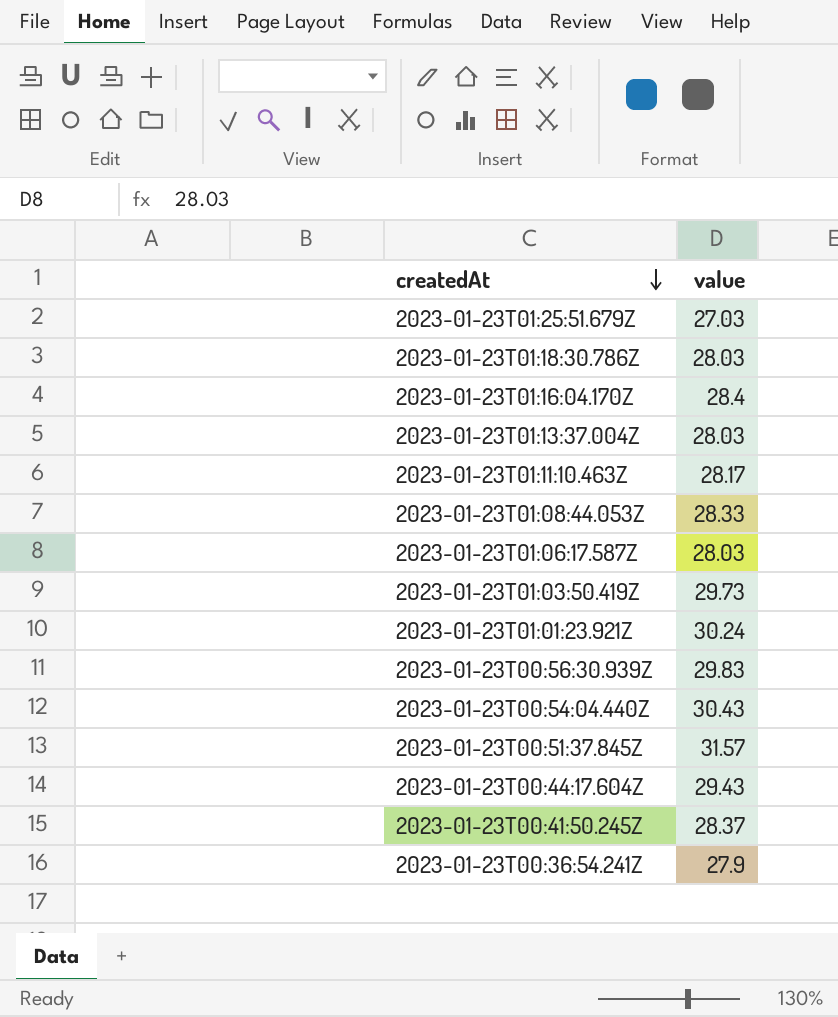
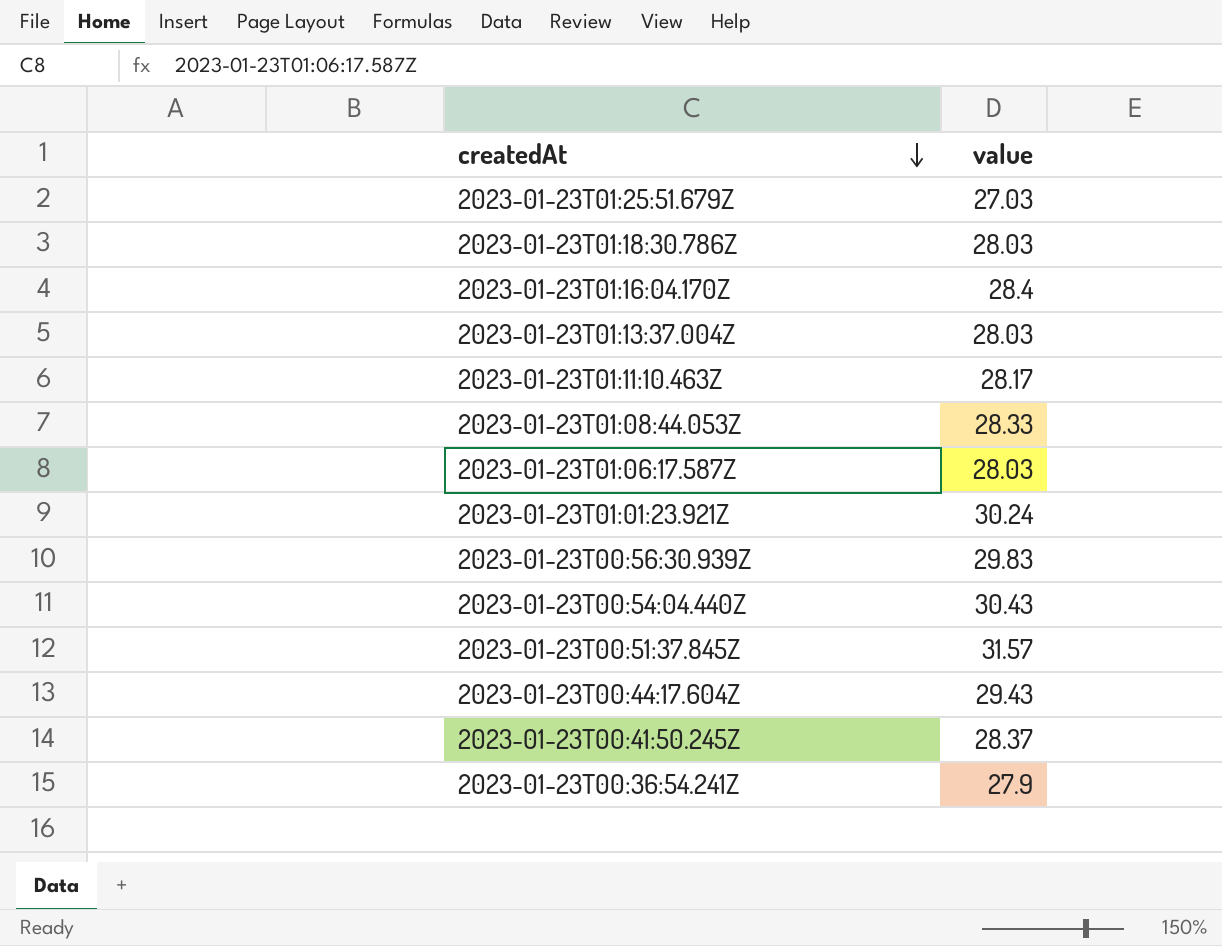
row 2023-01-23T01:03:50.419Z: 29.73 -> none

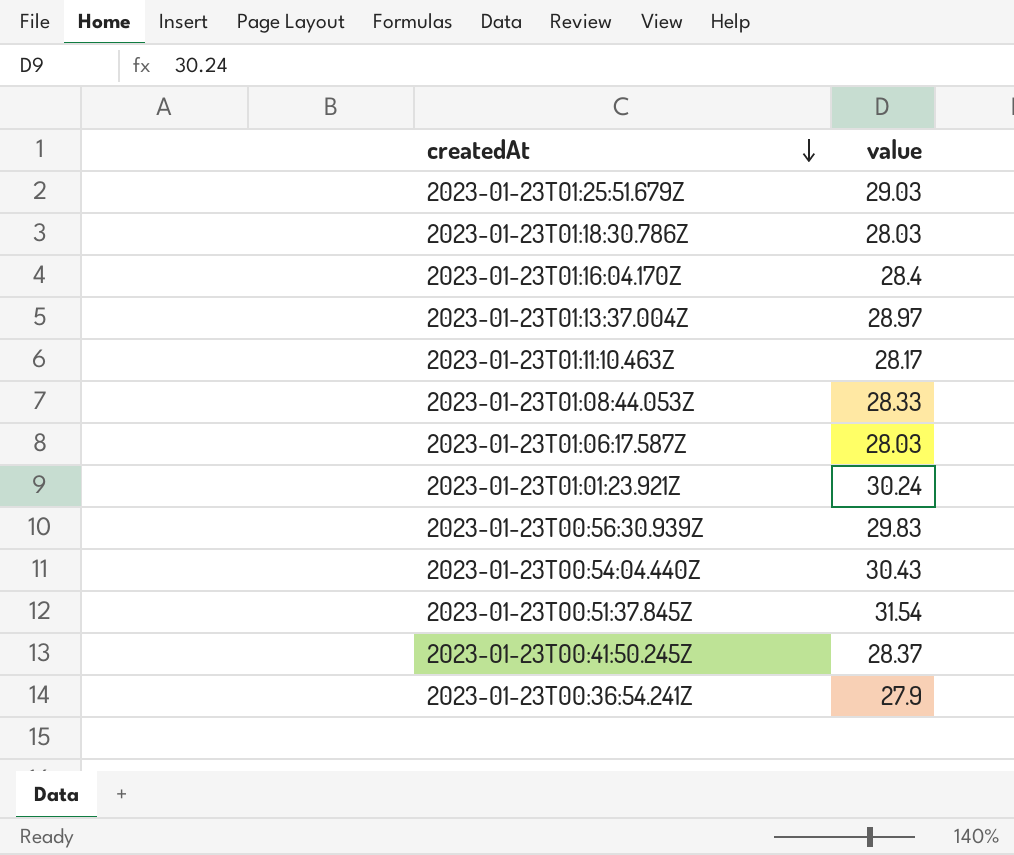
row 2023-01-23T00:44:17.604Z: 29.43 -> none
2023-01-23T01:25:51.679Z | value: 27.03 -> 29.03
2023-01-23T01:13:37.004Z | value: 28.03 -> 28.97
2023-01-23T00:51:37.845Z | value: 31.57 -> 31.54

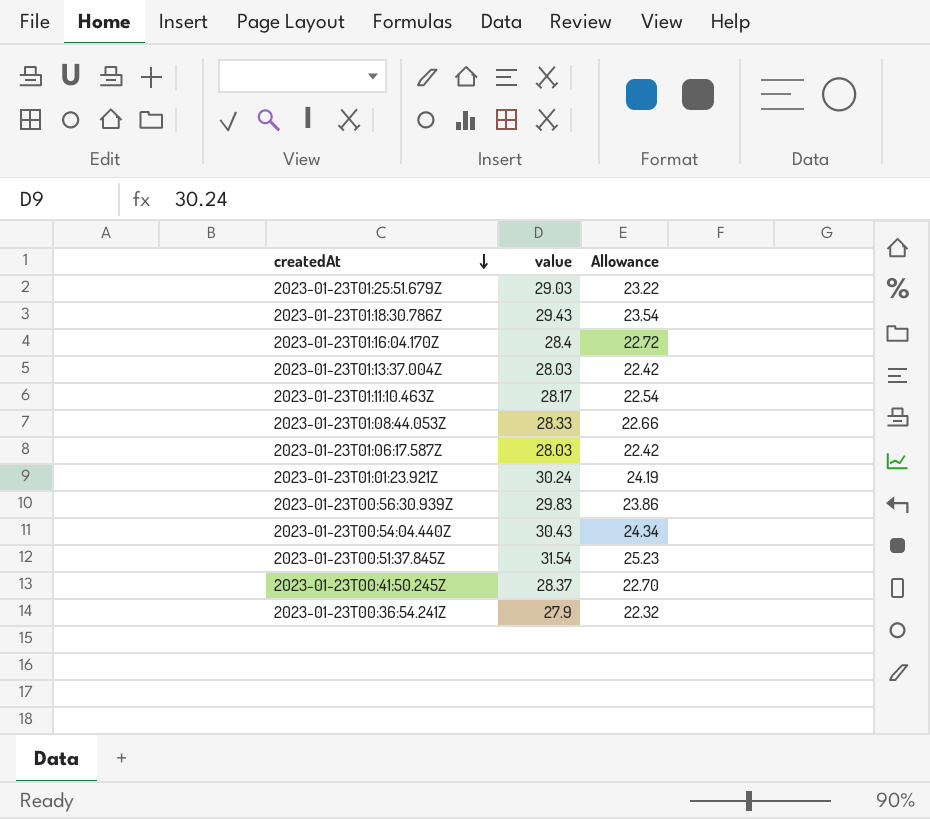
column Allowance | formula: none -> [value] * 0.8
2023-01-23T01:18:30.786Z | value: 28.03 -> 29.43
2023-01-23T01:13:37.004Z | value: 28.97 -> 28.03

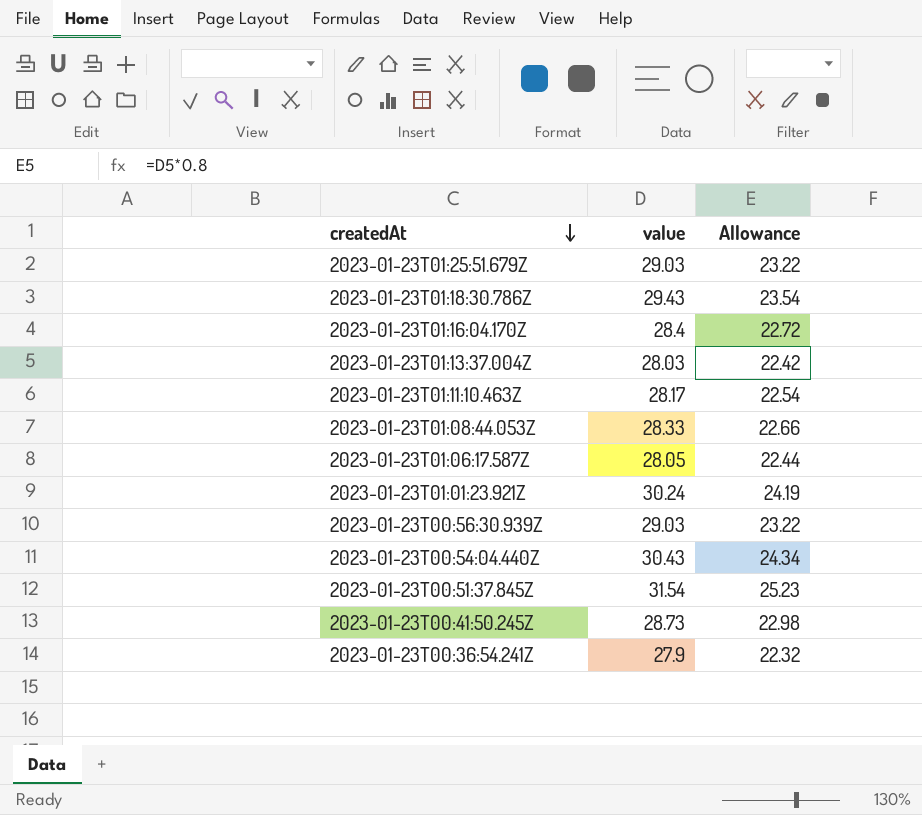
2023-01-23T01:06:17.587Z | value: 28.03 -> 28.05
2023-01-23T01:06:17.587Z | Allowance: 22.42 -> 22.44
2023-01-23T00:56:30.939Z | value: 29.83 -> 29.03
2023-01-23T00:56:30.939Z | Allowance: 23.86 -> 23.22
2023-01-23T00:41:50.245Z | value: 28.37 -> 28.73
2023-01-23T00:41:50.245Z | Allowance: 22.70 -> 22.98

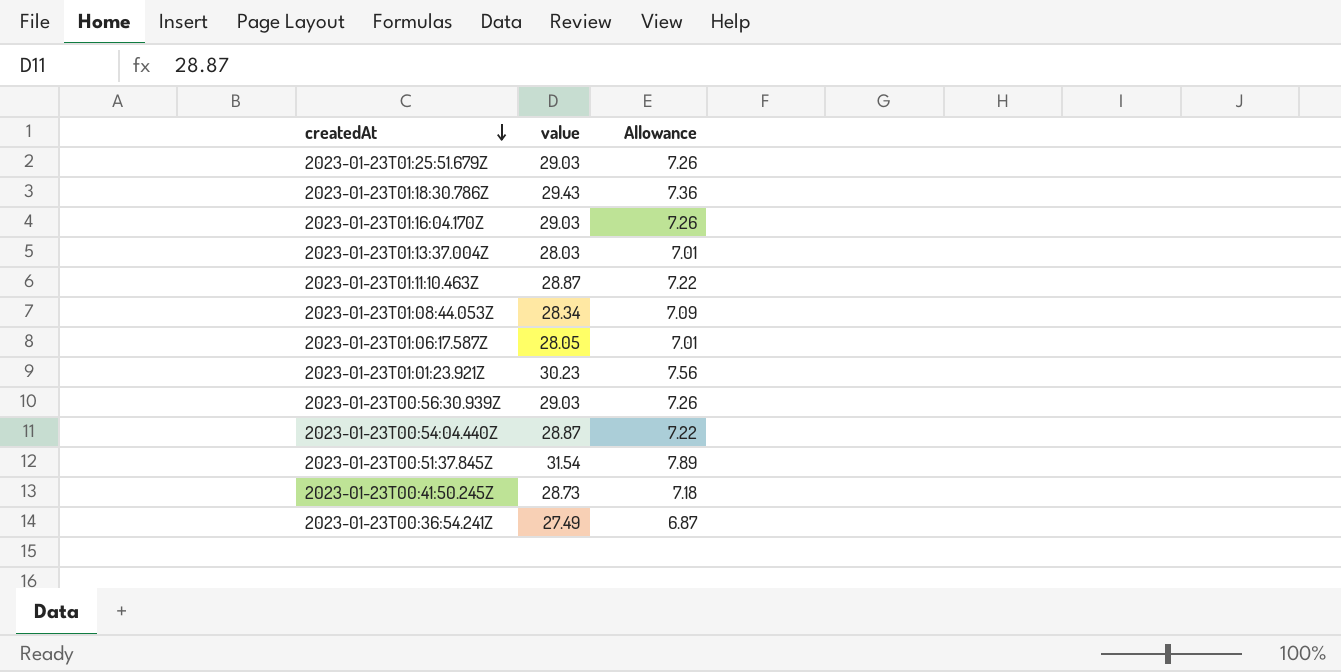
column Allowance | formula: [value] * 0.8 -> [value] * 0.25
2023-01-23T01:16:04.170Z | value: 28.4 -> 29.03
2023-01-23T01:11:10.463Z | value: 28.17 -> 28.87
2023-01-23T01:08:44.053Z | value: 28.33 -> 28.34
2023-01-23T01:01:23.921Z | value: 30.24 -> 30.23
2023-01-23T00:54:04.440Z | value: 30.43 -> 28.87
2023-01-23T00:36:54.241Z | value: 27.9 -> 27.49

